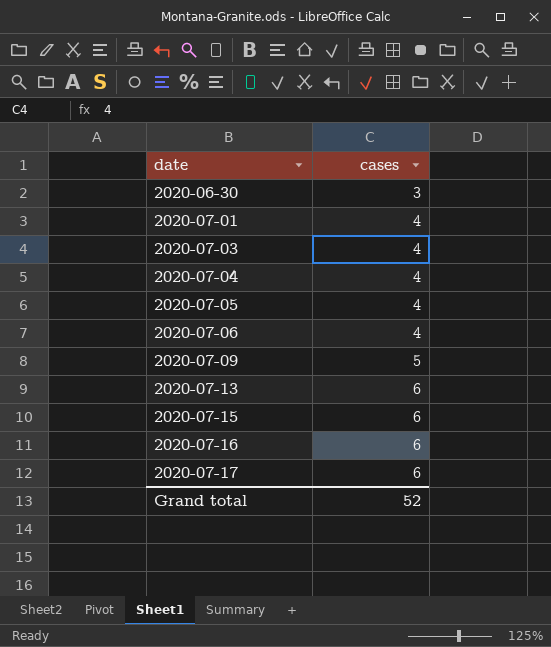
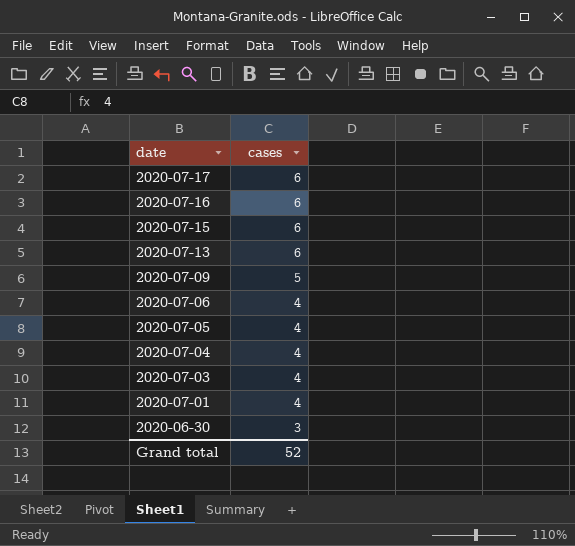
row order: date ascending -> date descending

